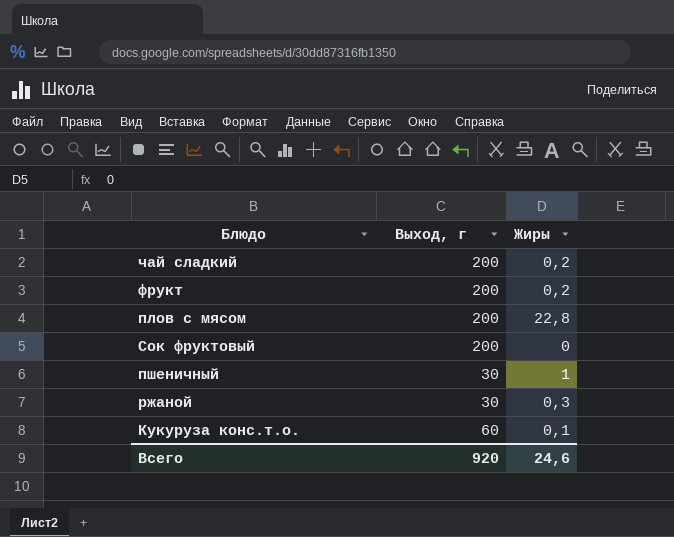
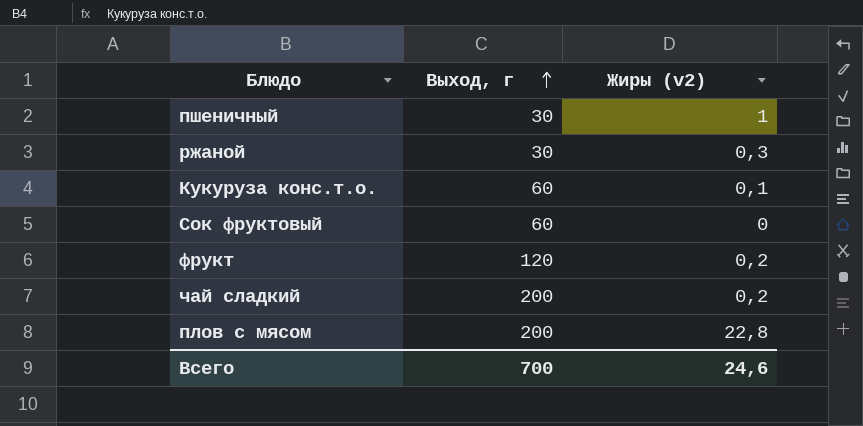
row order: none -> Выход, г ascending
column name: Жиры -> Жиры (v2)
Сок фруктовый | Выход, г: 200 -> 60
фрукт | Выход, г: 200 -> 120
Всего | Выход, г: 920 -> 700

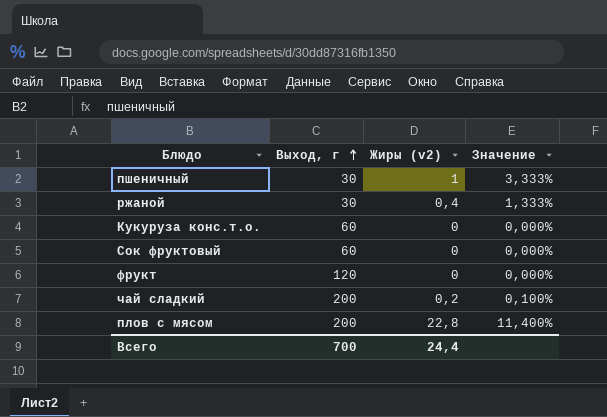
column Значение | formula: none -> [Жиры (v2)] / [Выход, г]
ржаной | Жиры (v2): 0,3 -> 0,4
Кукуруза конс.т.о. | Жиры (v2): 0,1 -> 0
фрукт | Жиры (v2): 0,2 -> 0
Всего | Жиры (v2): 24,6 -> 24,4

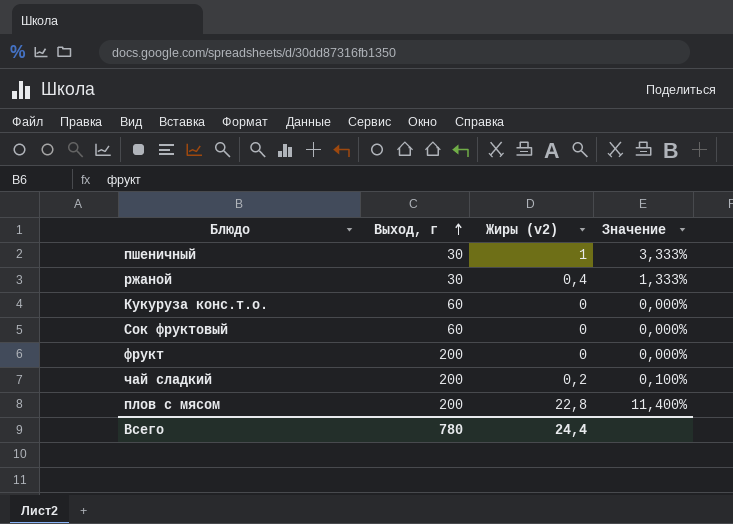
фрукт | Выход, г: 120 -> 200
Всего | Выход, г: 700 -> 780

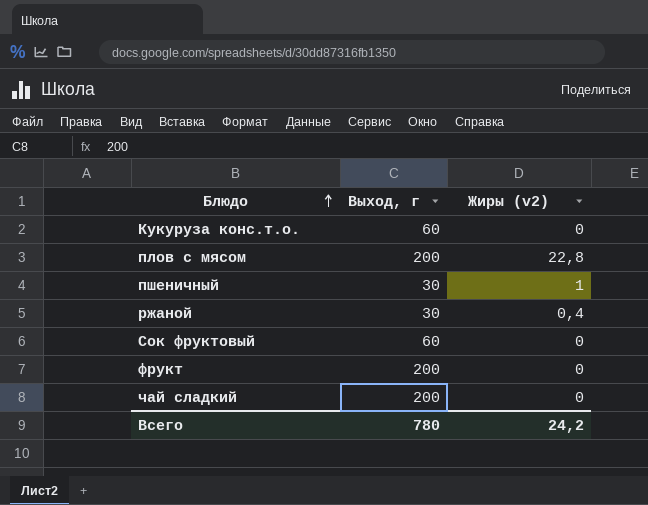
row order: Выход, г ascending -> Блюдо ascending
column Значение | formula: [Жиры (v2)] / [Выход, г] -> none
чай сладкий | Жиры (v2): 0,2 -> 0
Всего | Жиры (v2): 24,4 -> 24,2

